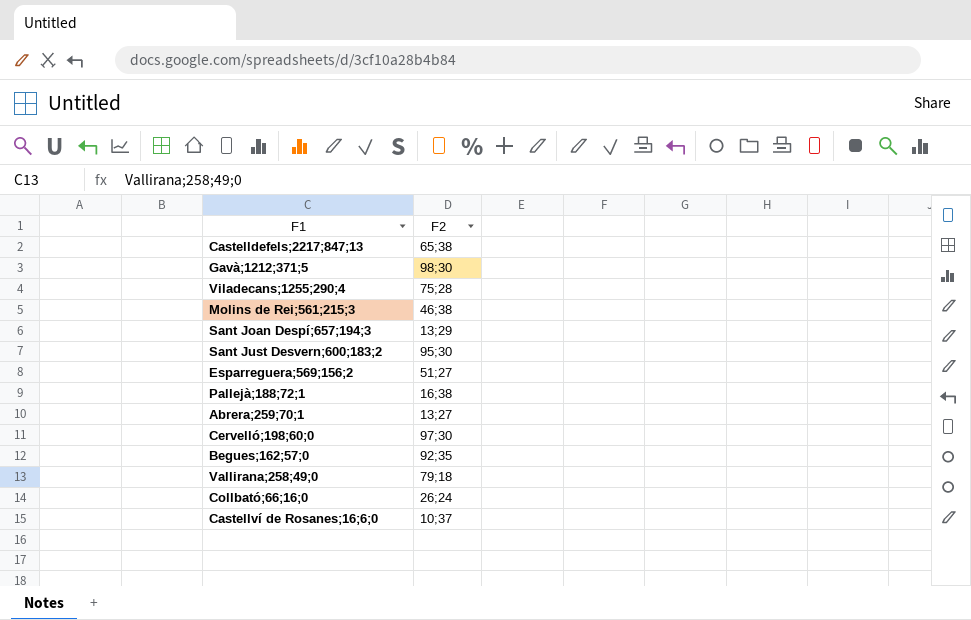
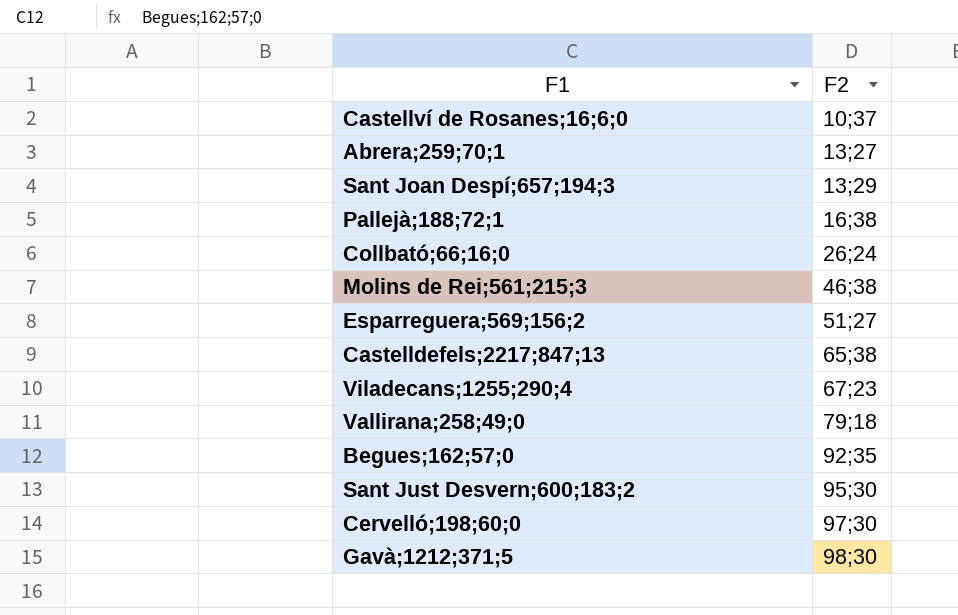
row order: none -> F2 ascending
Viladecans;1255;290;4 | F2: 75;28 -> 67;23

